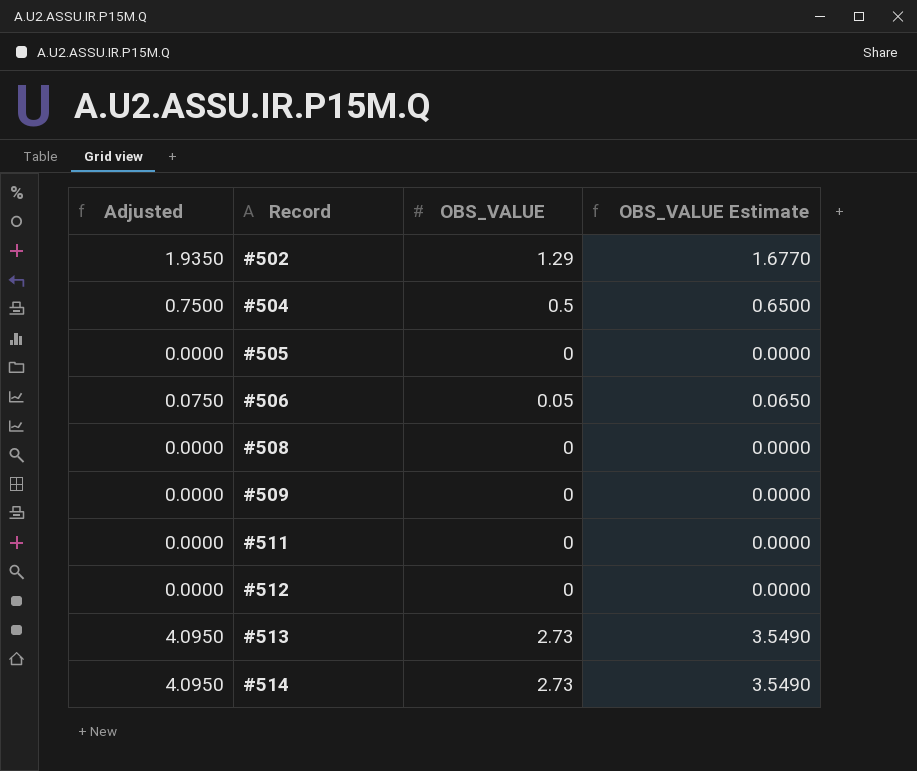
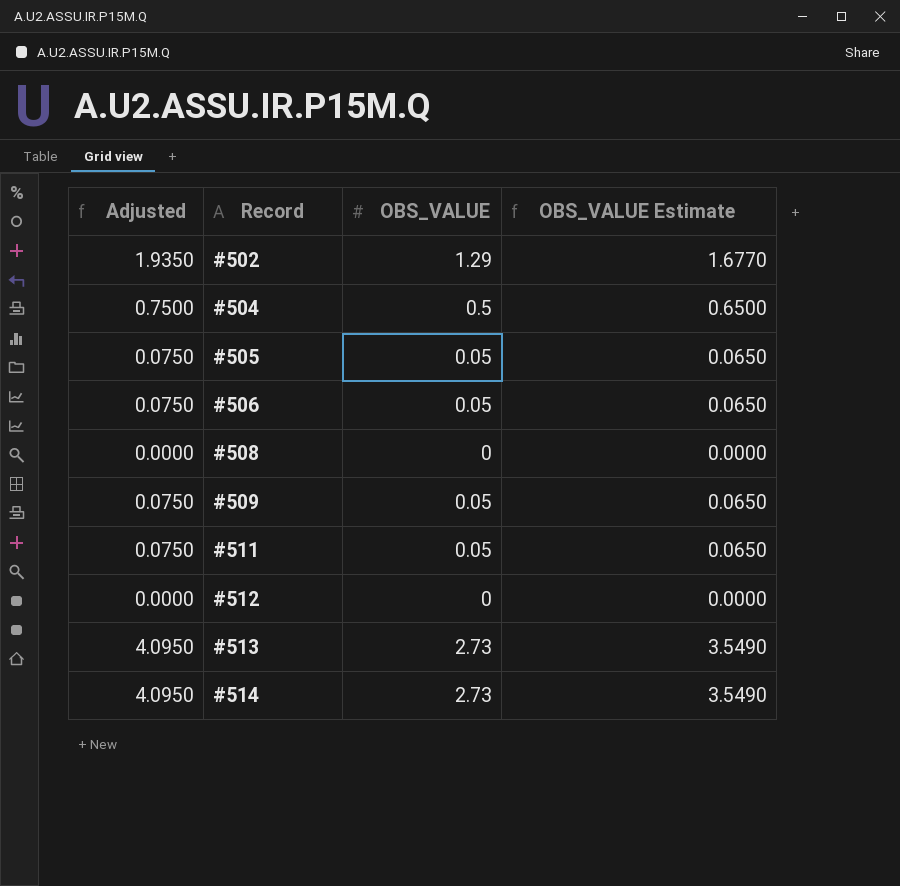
#505 | Adjusted: 0.0000 -> 0.0750
#505 | OBS_VALUE: 0 -> 0.05
#505 | OBS_VALUE Estimate: 0.0000 -> 0.0650
#509 | Adjusted: 0.0000 -> 0.0750
#509 | OBS_VALUE: 0 -> 0.05
#509 | OBS_VALUE Estimate: 0.0000 -> 0.0650
#511 | Adjusted: 0.0000 -> 0.0750
#511 | OBS_VALUE: 0 -> 0.05
#511 | OBS_VALUE Estimate: 0.0000 -> 0.0650

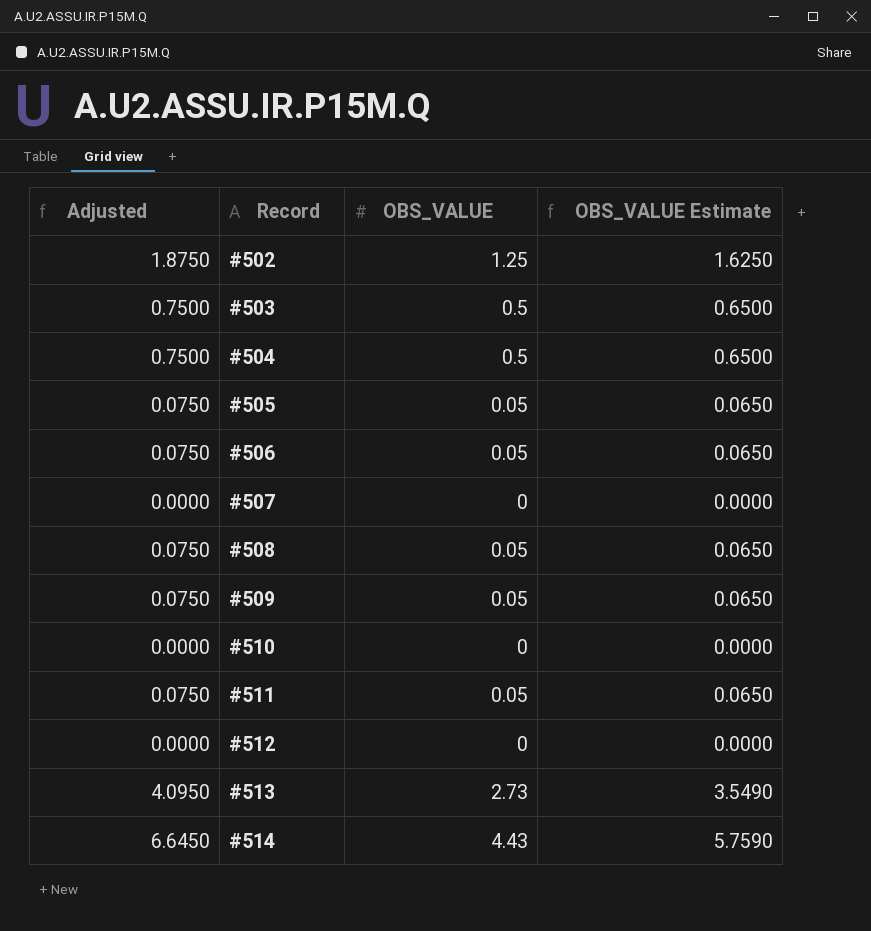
#502 | Adjusted: 1.9350 -> 1.8750
#502 | OBS_VALUE: 1.29 -> 1.25
#502 | OBS_VALUE Estimate: 1.6770 -> 1.6250
row #503: none -> 0.7500 | 0.5 | 0.6500
row #507: none -> 0.0000 | 0 | 0.0000
#508 | Adjusted: 0.0000 -> 0.0750
#508 | OBS_VALUE: 0 -> 0.05
#508 | OBS_VALUE Estimate: 0.0000 -> 0.0650
row #510: none -> 0.0000 | 0 | 0.0000
#514 | Adjusted: 4.0950 -> 6.6450
#514 | OBS_VALUE: 2.73 -> 4.43
#514 | OBS_VALUE Estimate: 3.5490 -> 5.7590

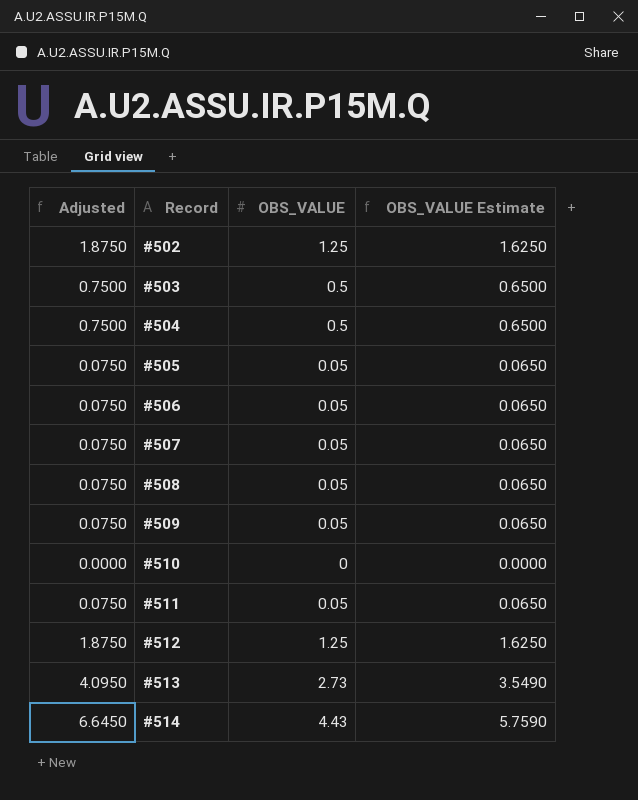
#507 | Adjusted: 0.0000 -> 0.0750
#507 | OBS_VALUE: 0 -> 0.05
#507 | OBS_VALUE Estimate: 0.0000 -> 0.0650
#512 | Adjusted: 0.0000 -> 1.8750
#512 | OBS_VALUE: 0 -> 1.25
#512 | OBS_VALUE Estimate: 0.0000 -> 1.6250

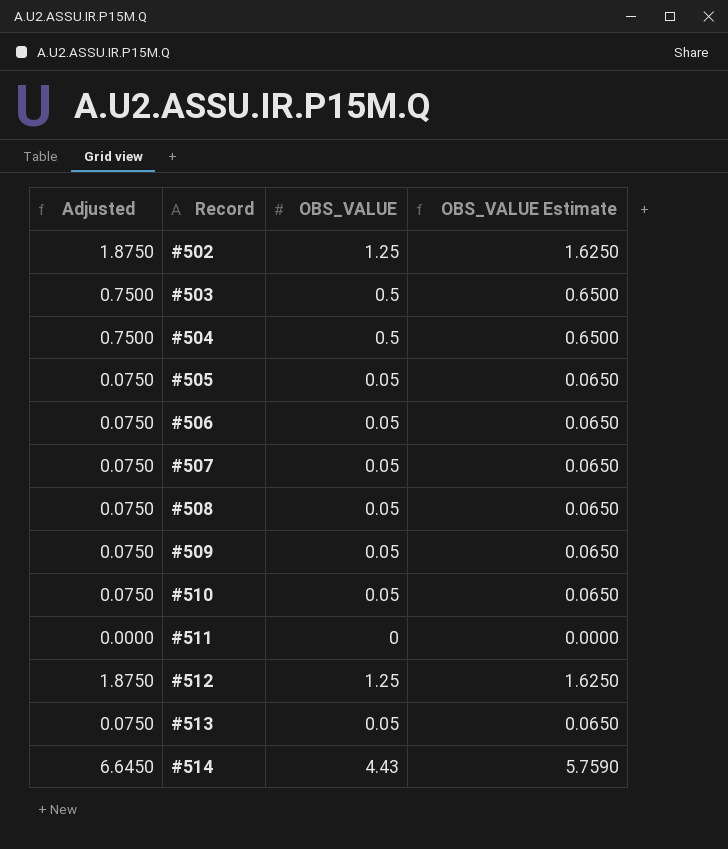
#510 | Adjusted: 0.0000 -> 0.0750
#510 | OBS_VALUE: 0 -> 0.05
#510 | OBS_VALUE Estimate: 0.0000 -> 0.0650
#511 | Adjusted: 0.0750 -> 0.0000
#511 | OBS_VALUE: 0.05 -> 0
#511 | OBS_VALUE Estimate: 0.0650 -> 0.0000
#513 | Adjusted: 4.0950 -> 0.0750
#513 | OBS_VALUE: 2.73 -> 0.05
#513 | OBS_VALUE Estimate: 3.5490 -> 0.0650

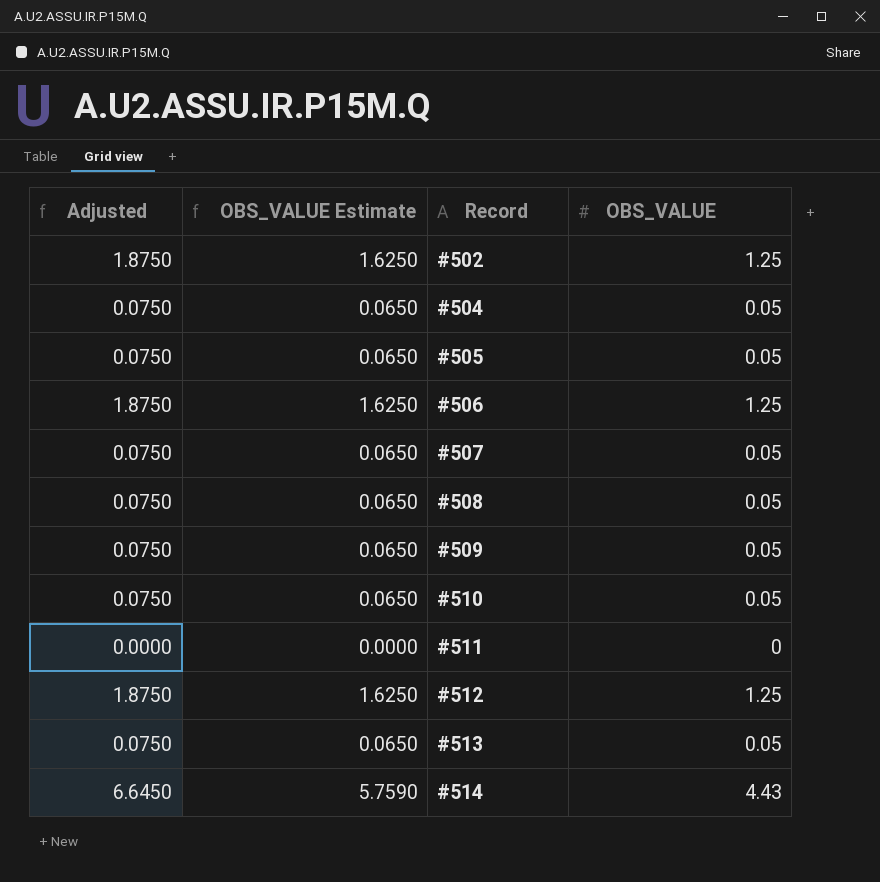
column OBS_VALUE Estimate | position: 4 -> 2
row #503: 0.7500 | 0.5 | 0.6500 -> none
#504 | Adjusted: 0.7500 -> 0.0750
#504 | OBS_VALUE Estimate: 0.6500 -> 0.0650
#504 | OBS_VALUE: 0.5 -> 0.05
#506 | Adjusted: 0.0750 -> 1.8750
#506 | OBS_VALUE Estimate: 0.0650 -> 1.6250
#506 | OBS_VALUE: 0.05 -> 1.25

